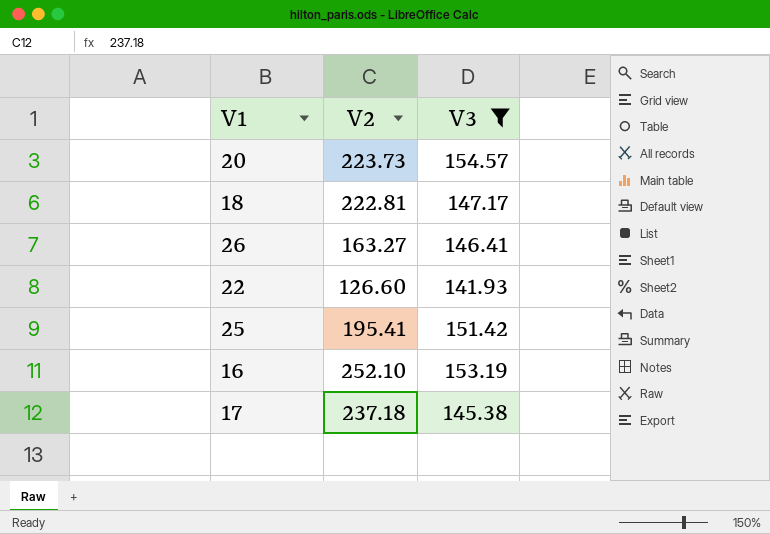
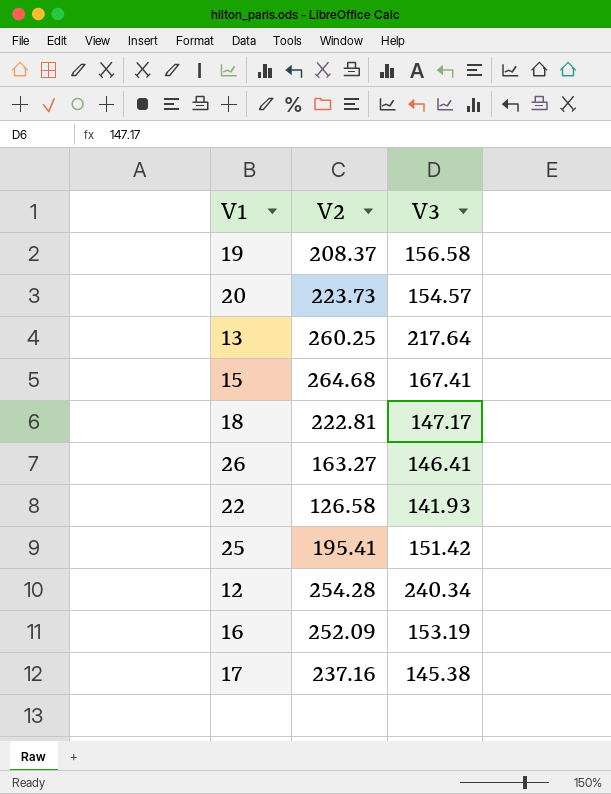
filter: V3 <= 154.57 -> none
22 | V2: 126.60 -> 126.58
16 | V2: 252.10 -> 252.09
17 | V2: 237.18 -> 237.16

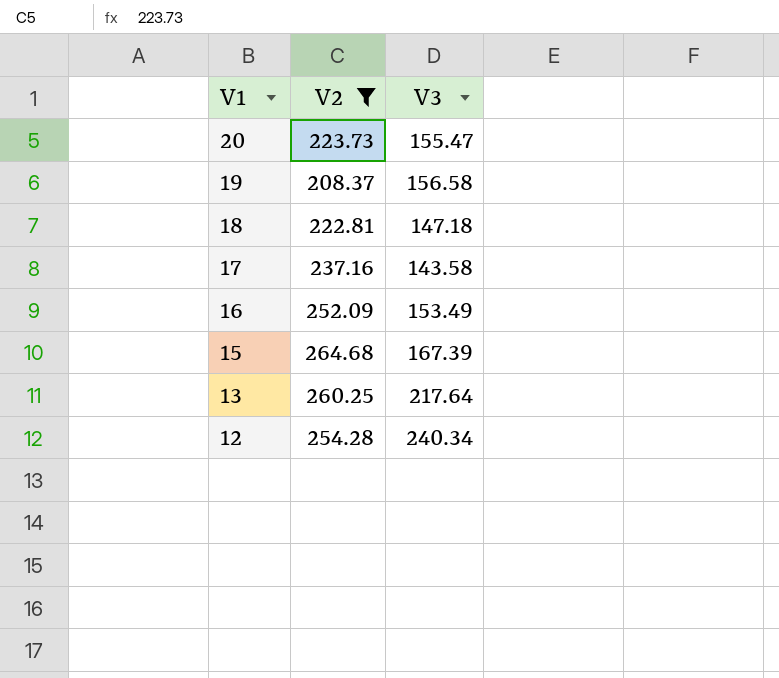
filter: none -> V2 >= 208.37
row order: none -> V1 descending
20 | V3: 154.57 -> 155.47
18 | V3: 147.17 -> 147.18
17 | V3: 145.38 -> 143.58
16 | V3: 153.19 -> 153.49
15 | V3: 167.41 -> 167.39

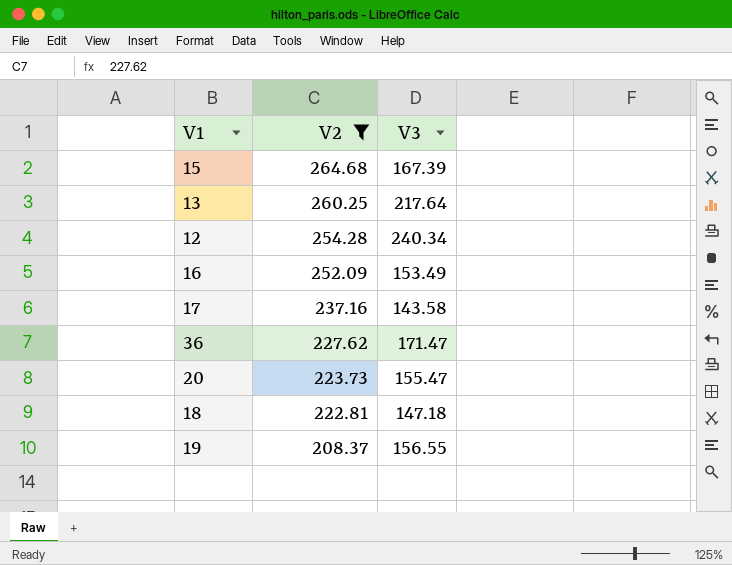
row order: V1 descending -> V2 descending
row 36: none -> 227.62 | 171.47
19 | V3: 156.58 -> 156.55

